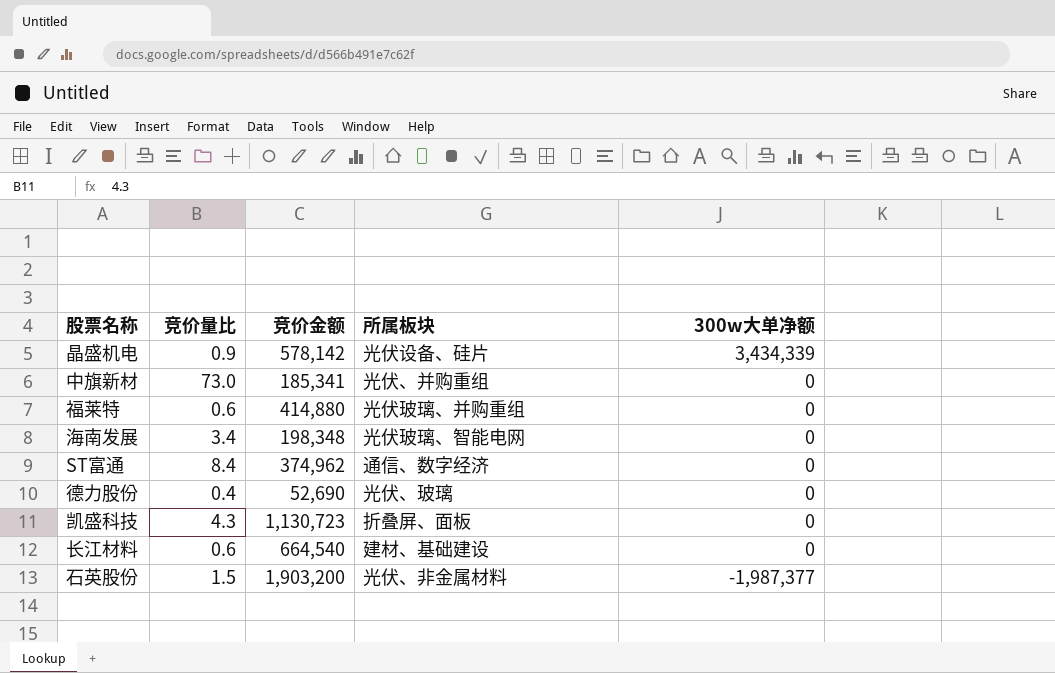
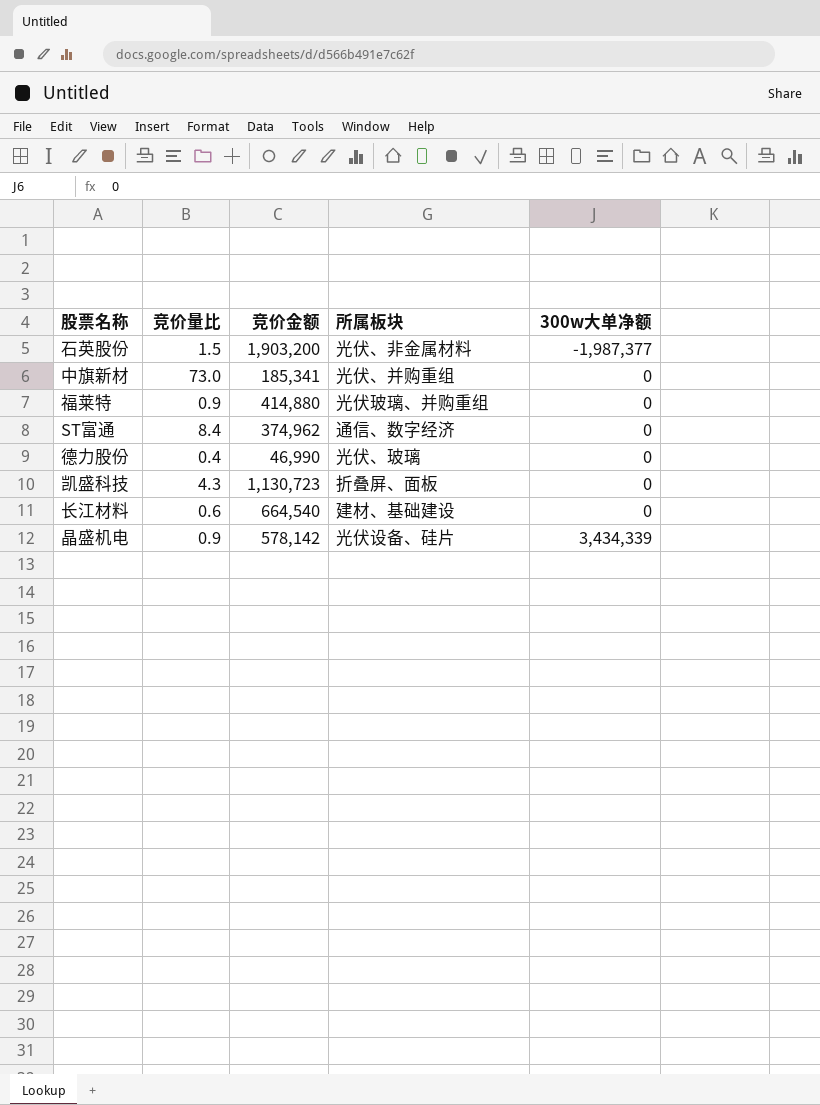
row order: 300w大单净额 descending -> 300w大单净额 ascending
row 海南发展: 3.4 | 198,348 | 光伏玻璃、智能电网 | 0 -> none
福莱特 | 竞价量比: 0.6 -> 0.9
德力股份 | 竞价金额: 52,690 -> 46,990

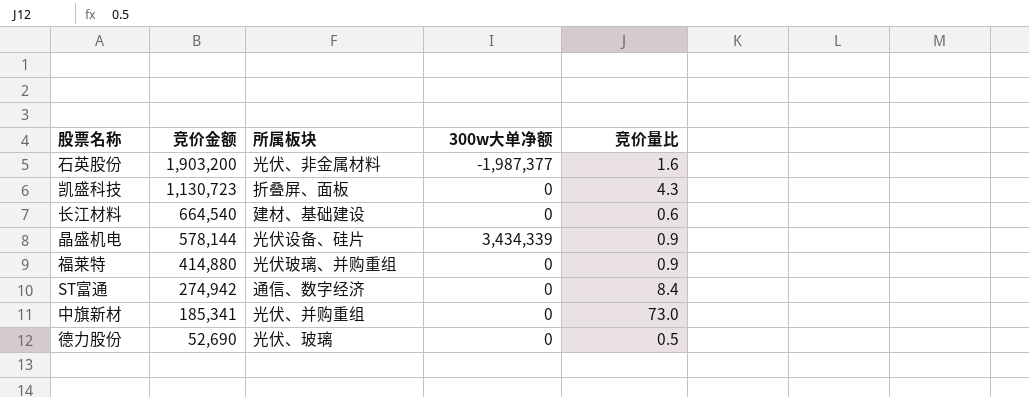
row order: 300w大单净额 ascending -> 竞价金额 descending
column 竞价量比 | position: 2 -> 5
石英股份 | 竞价量比: 1.5 -> 1.6
晶盛机电 | 竞价金额: 578,142 -> 578,144
ST富通 | 竞价金额: 374,962 -> 274,942
德力股份 | 竞价金额: 46,990 -> 52,690
德力股份 | 竞价量比: 0.4 -> 0.5

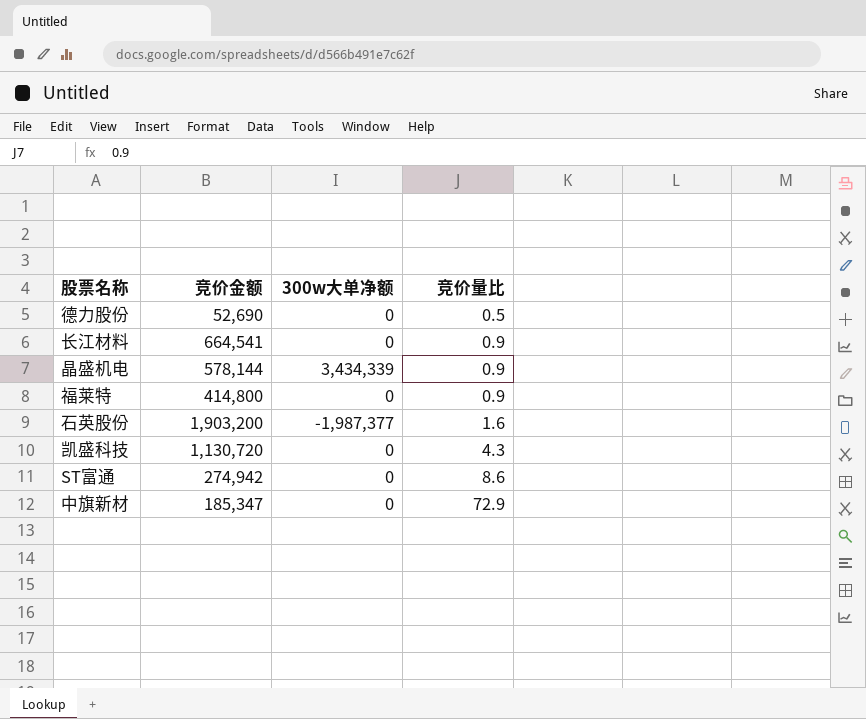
row order: 竞价金额 descending -> 竞价量比 ascending
column 所属板块 | position: 3 -> none
长江材料 | 竞价金额: 664,540 -> 664,541
长江材料 | 竞价量比: 0.6 -> 0.9
福莱特 | 竞价金额: 414,880 -> 414,800
凯盛科技 | 竞价金额: 1,130,723 -> 1,130,720
ST富通 | 竞价量比: 8.4 -> 8.6
中旗新材 | 竞价金额: 185,341 -> 185,347
中旗新材 | 竞价量比: 73.0 -> 72.9

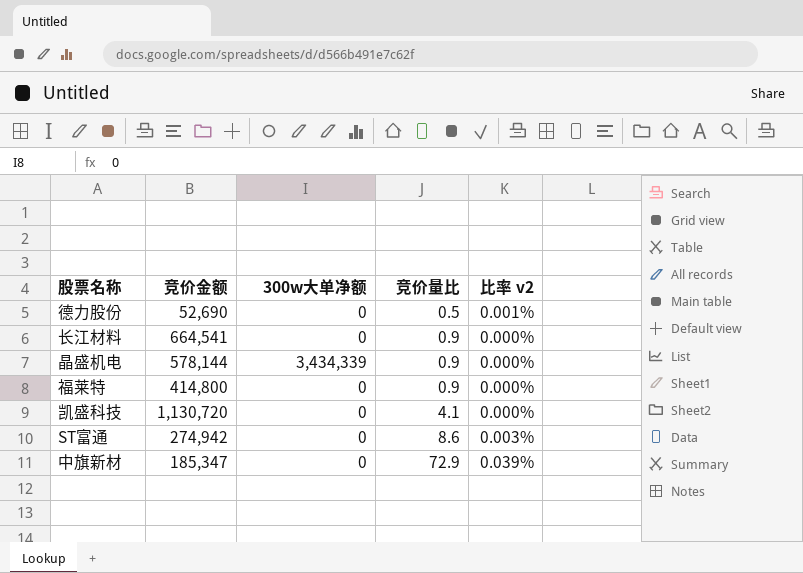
column 比率 v2 | formula: none -> [竞价量比] / [竞价金额]
row 石英股份: 1,903,200 | -1,987,377 | 1.6 -> none
凯盛科技 | 竞价量比: 4.3 -> 4.1

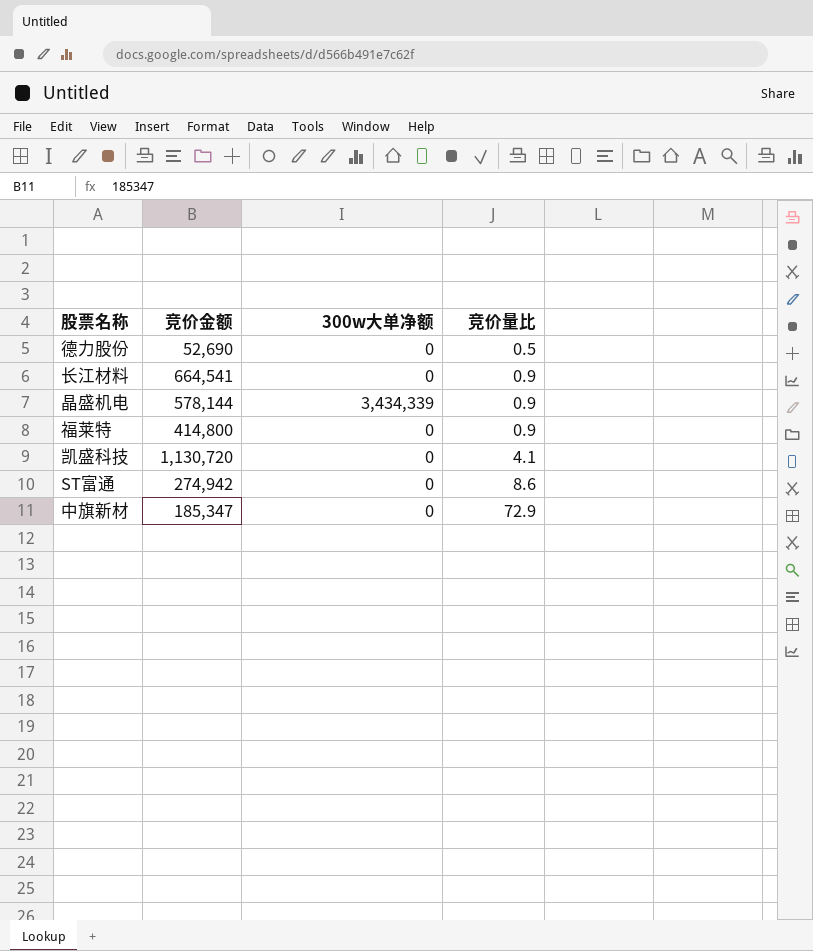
column 比率 v2 | formula: [竞价量比] / [竞价金额] -> none

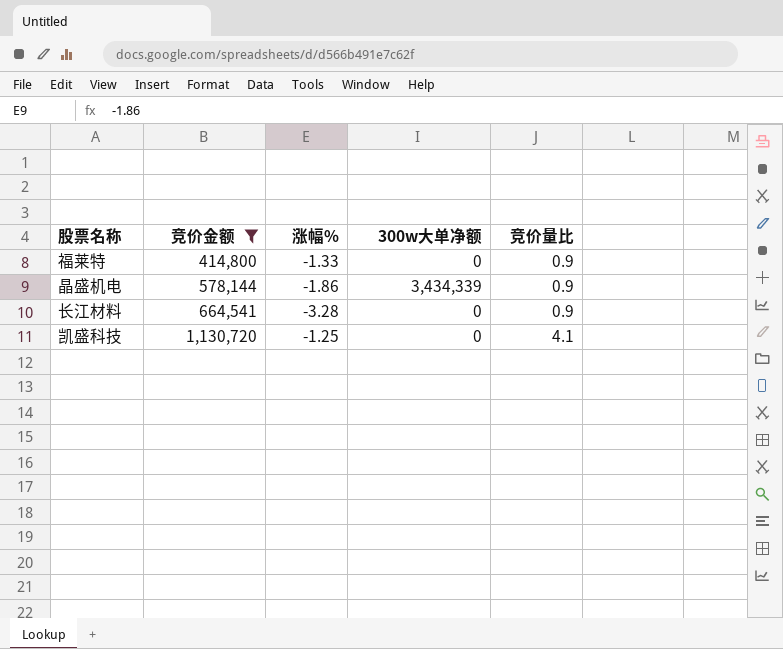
filter: none -> 竞价金额 >= 414,800
row order: 竞价量比 ascending -> 竞价金额 ascending
column 涨幅% | position: none -> 3

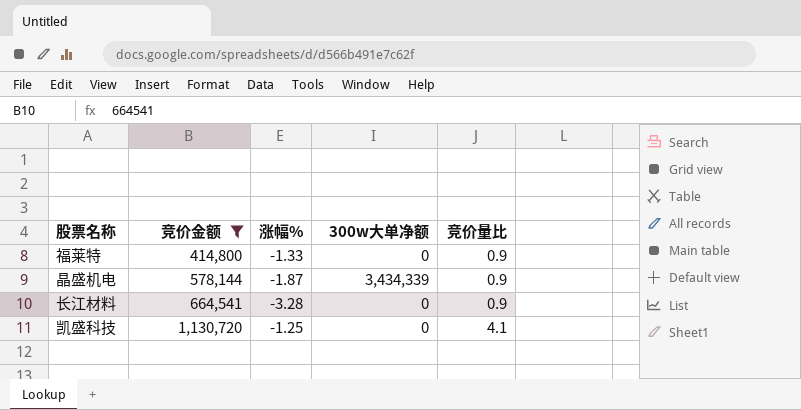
晶盛机电 | 涨幅%: -1.86 -> -1.87

